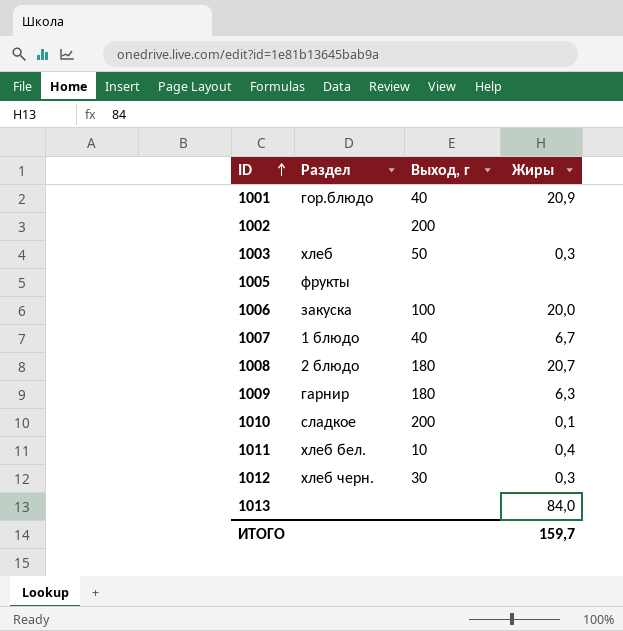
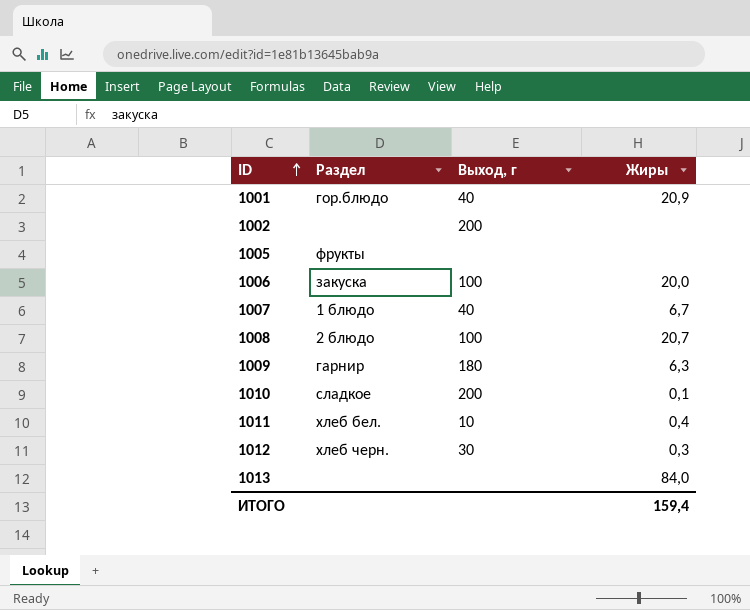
row 1003: хлеб | 50 | 0,3 -> none
1008 | Выход, г: 180 -> 100
ИТОГО | Жиры: 159,7 -> 159,4

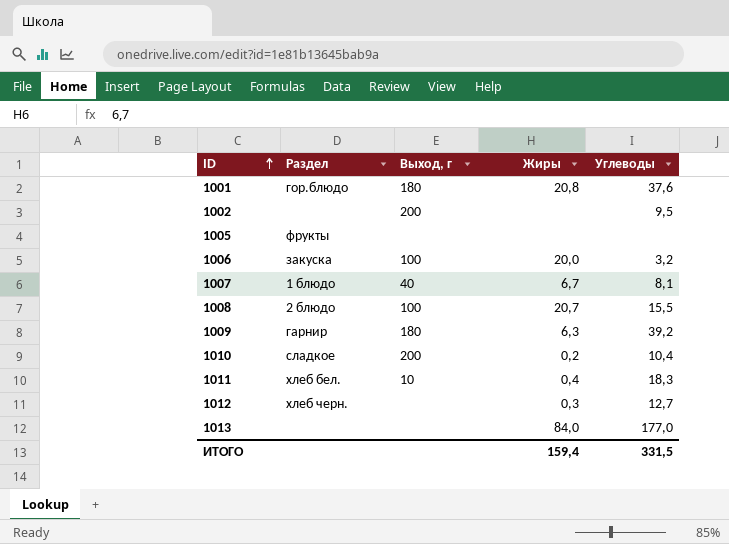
column Углеводы | position: none -> 5
1001 | Выход, г: 40 -> 180
1001 | Жиры: 20,9 -> 20,8
1010 | Жиры: 0,1 -> 0,2
1012 | Выход, г: 30 -> none

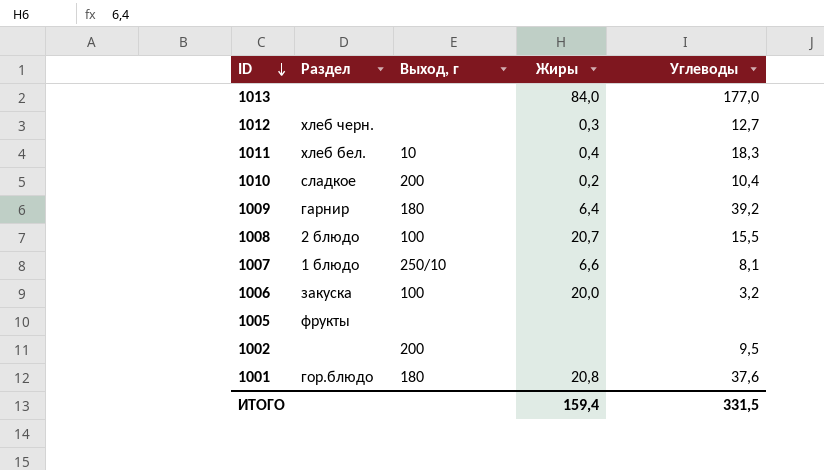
row order: ID ascending -> ID descending
1009 | Жиры: 6,3 -> 6,4
1007 | Выход, г: 40 -> 250/10
1007 | Жиры: 6,7 -> 6,6

